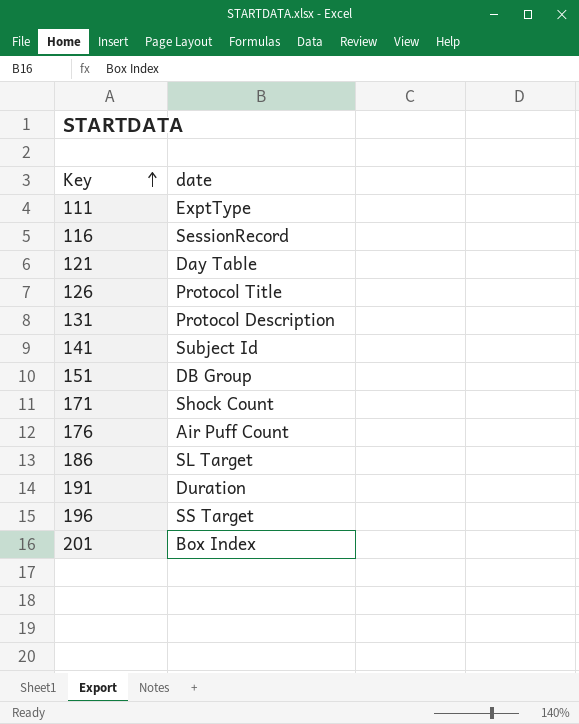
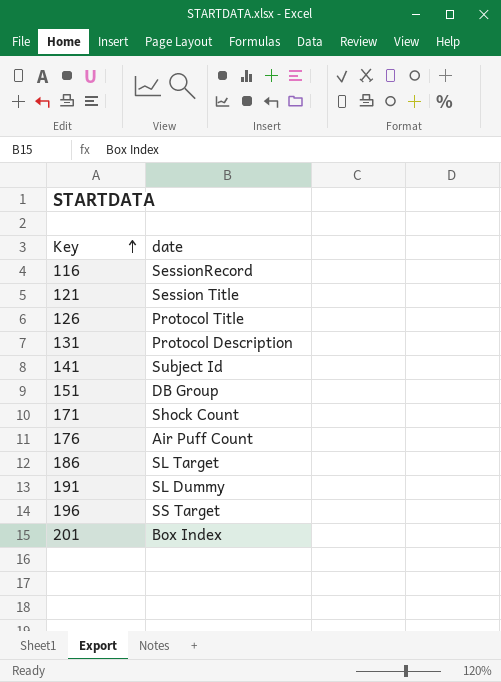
row 111: ExptType -> none
121 | date: Day Table -> Session Title
191 | date: Duration -> SL Dummy

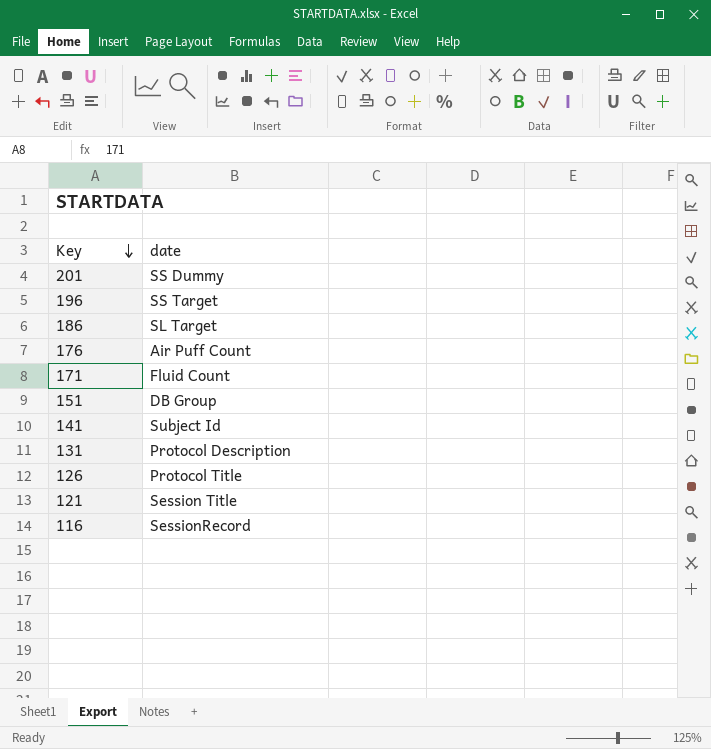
row order: Key ascending -> Key descending
row 191: SL Dummy -> none
201 | date: Box Index -> SS Dummy
171 | date: Shock Count -> Fluid Count

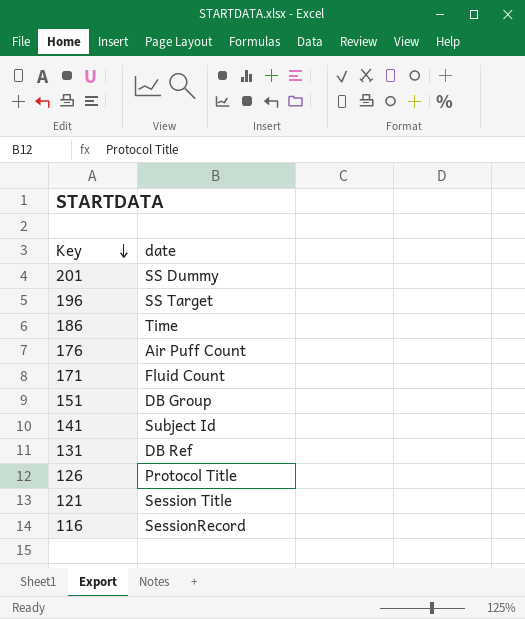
186 | date: SL Target -> Time
131 | date: Protocol Description -> DB Ref

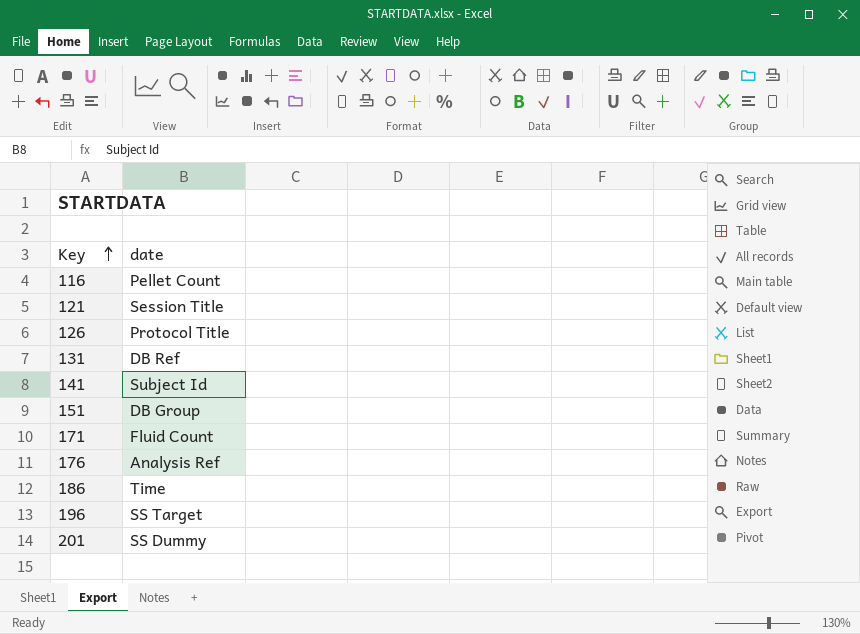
row order: Key descending -> Key ascending
116 | date: SessionRecord -> Pellet Count
176 | date: Air Puff Count -> Analysis Ref

